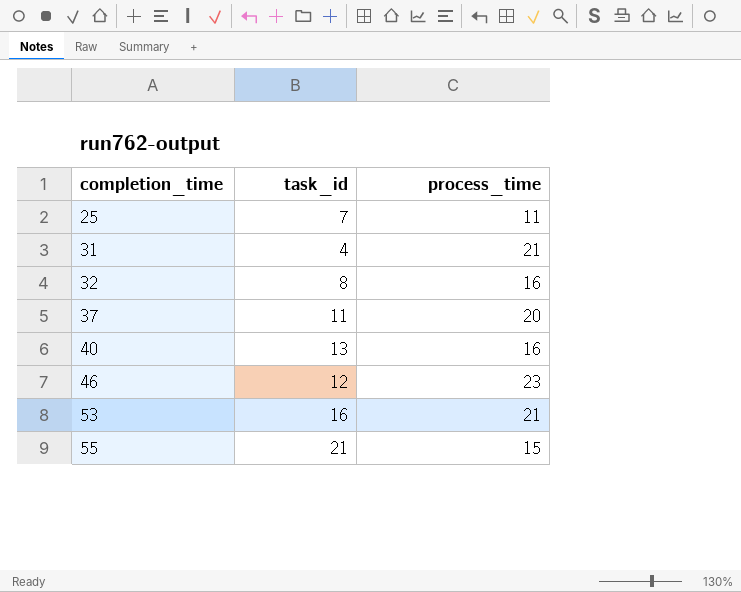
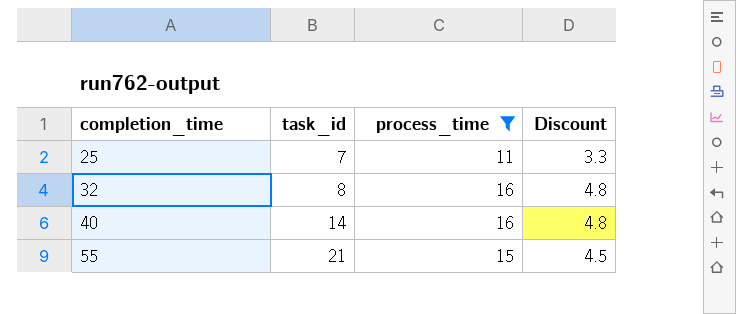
filter: none -> process_time <= 16
column Discount | formula: none -> [process_time] * 0.3
40 | task_id: 13 -> 14

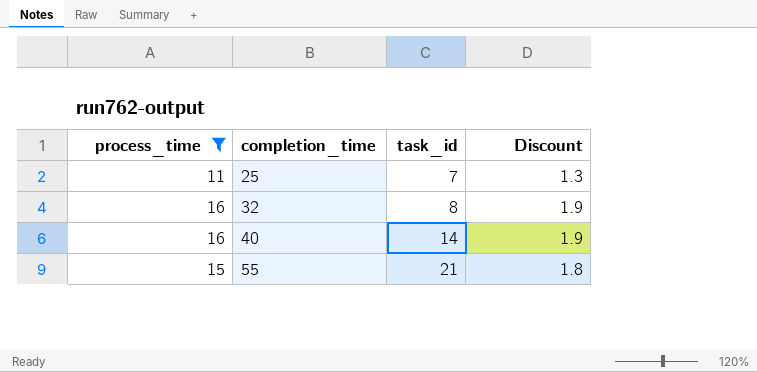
column process_time | position: 3 -> 1
column Discount | formula: [process_time] * 0.3 -> [process_time] * 0.12

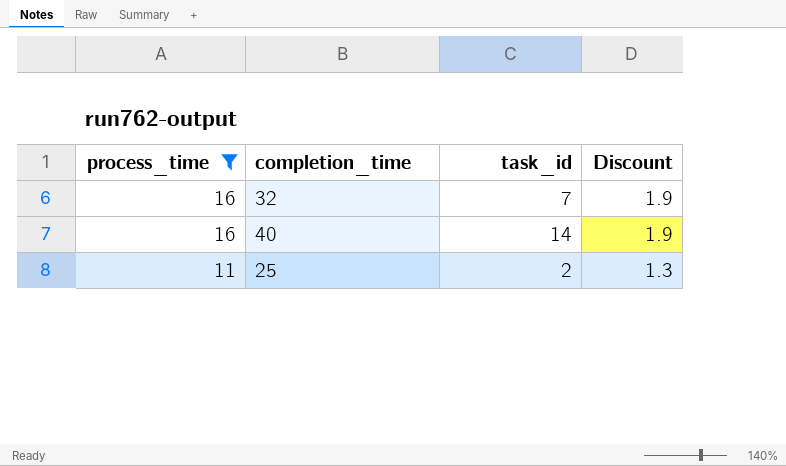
row order: completion_time ascending -> process_time descending
row 55: 15 | 21 | 1.8 -> none
32 | task_id: 8 -> 7
25 | task_id: 7 -> 2

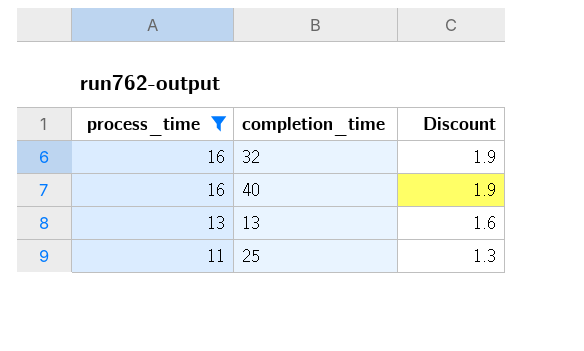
column task_id | position: 3 -> none
row 13: none -> 13 | 1.6

